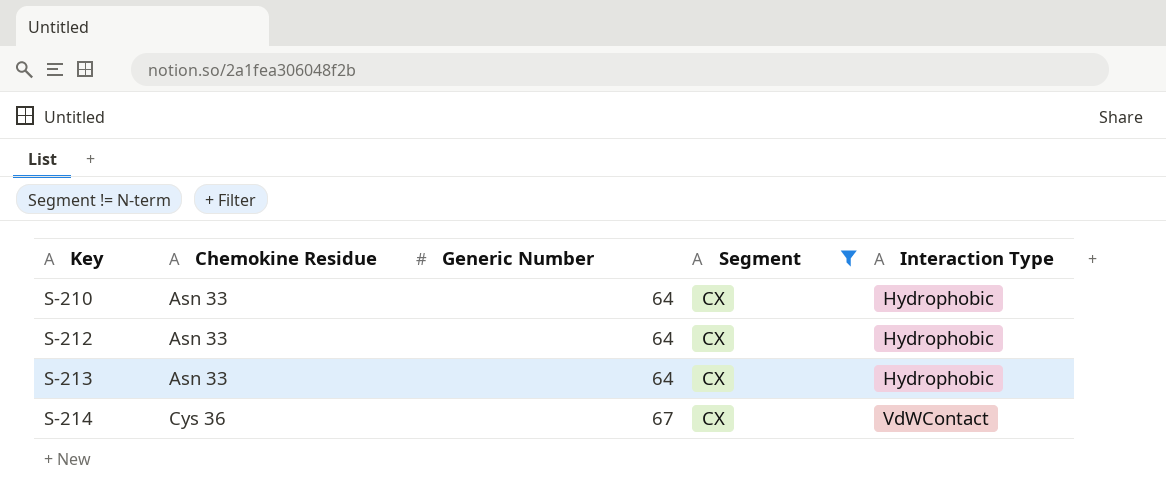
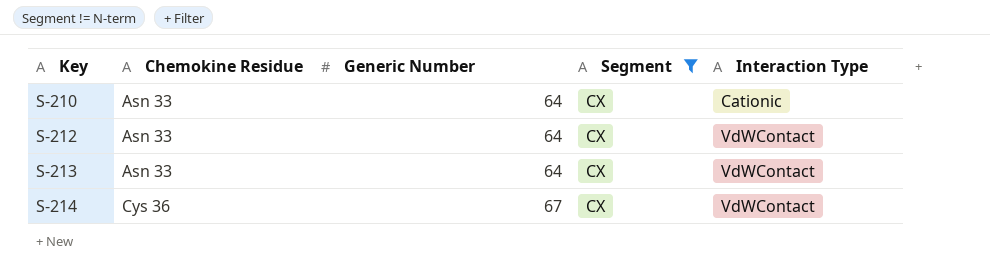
S-210 | Interaction Type: Hydrophobic -> Cationic
S-212 | Interaction Type: Hydrophobic -> VdWContact
S-213 | Interaction Type: Hydrophobic -> VdWContact

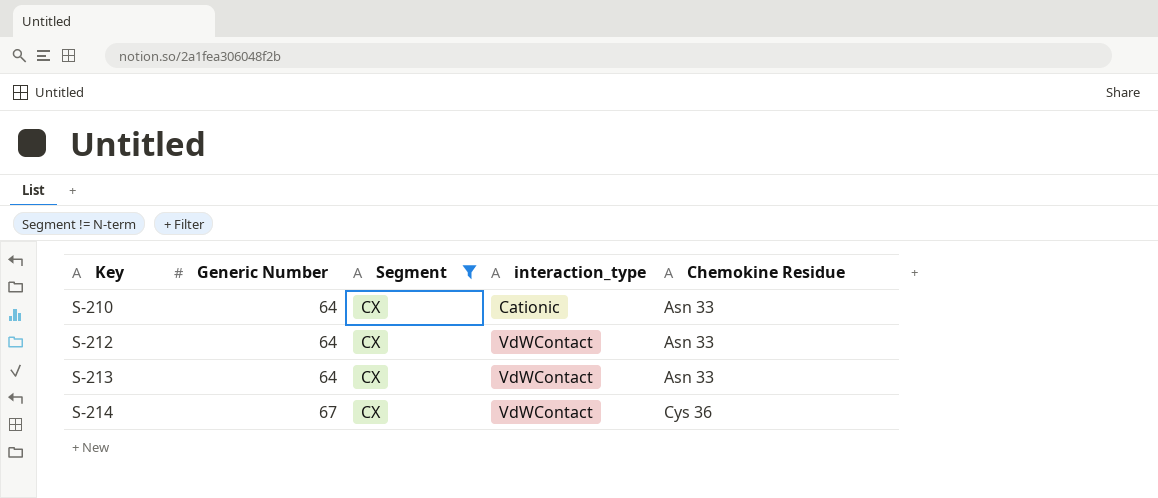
column name: Interaction Type -> interaction_type
column Chemokine Residue | position: 2 -> 5

